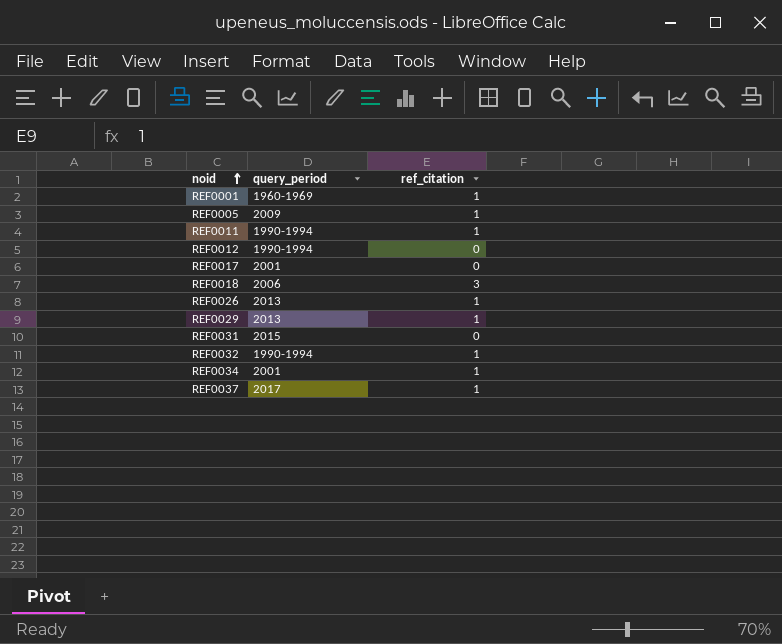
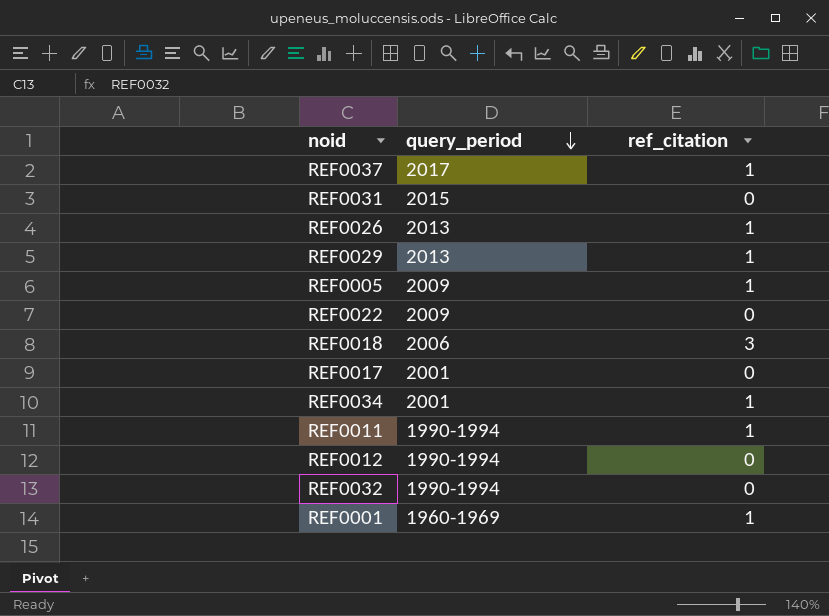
row order: noid ascending -> query_period descending
row REF0022: none -> 2009 | 0
REF0032 | ref_citation: 1 -> 0

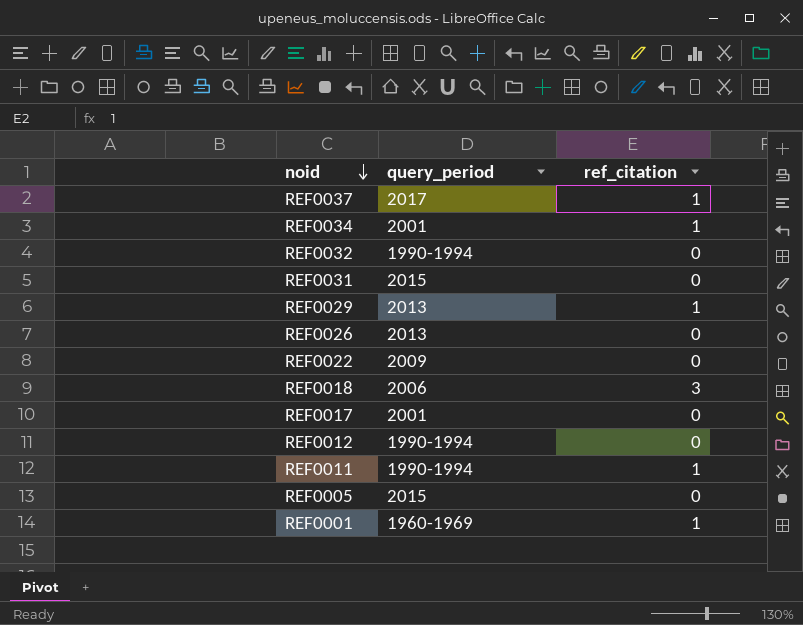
row order: query_period descending -> noid descending
REF0026 | ref_citation: 1 -> 0
REF0005 | query_period: 2009 -> 2015
REF0005 | ref_citation: 1 -> 0

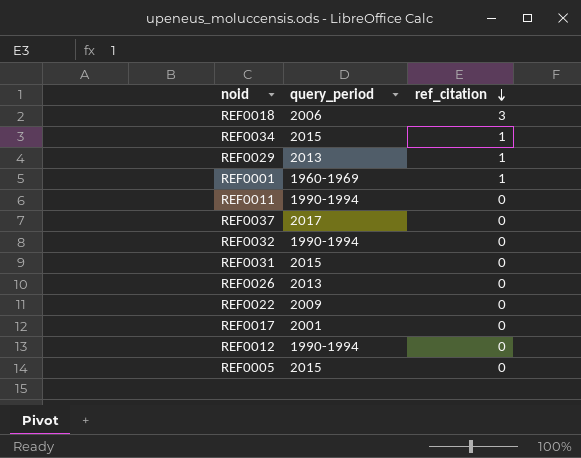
row order: noid descending -> ref_citation descending
REF0034 | query_period: 2001 -> 2015
REF0011 | ref_citation: 1 -> 0
REF0037 | ref_citation: 1 -> 0

